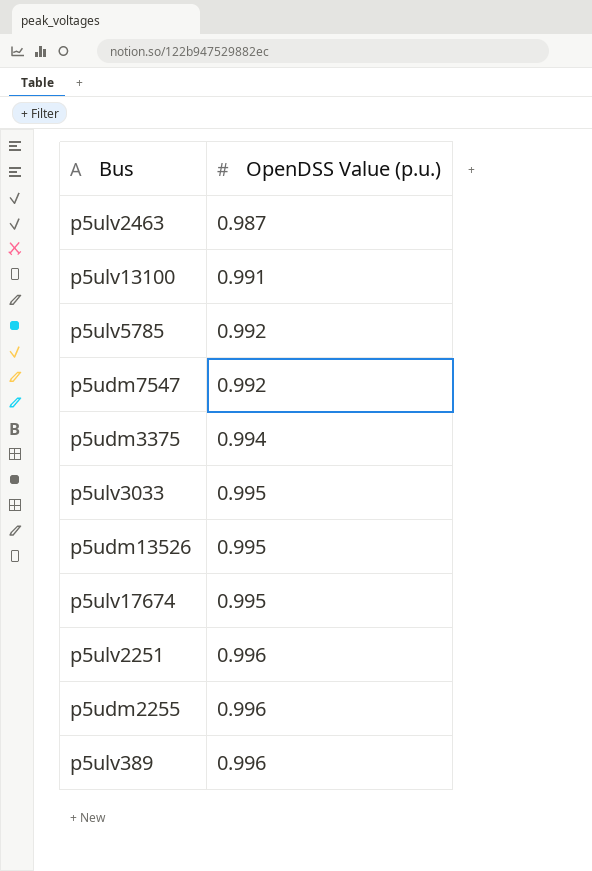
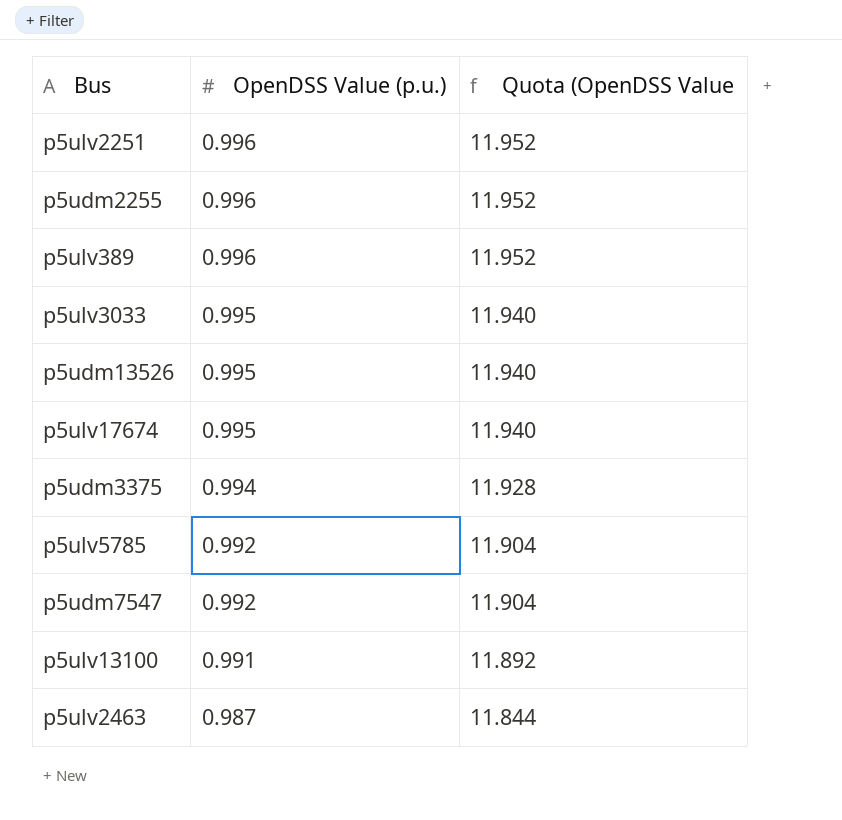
row order: OpenDSS Value (p.u.) ascending -> OpenDSS Value (p.u.) descending
column Quota (OpenDSS Value | formula: none -> [OpenDSS Value (p.u.)] * 12

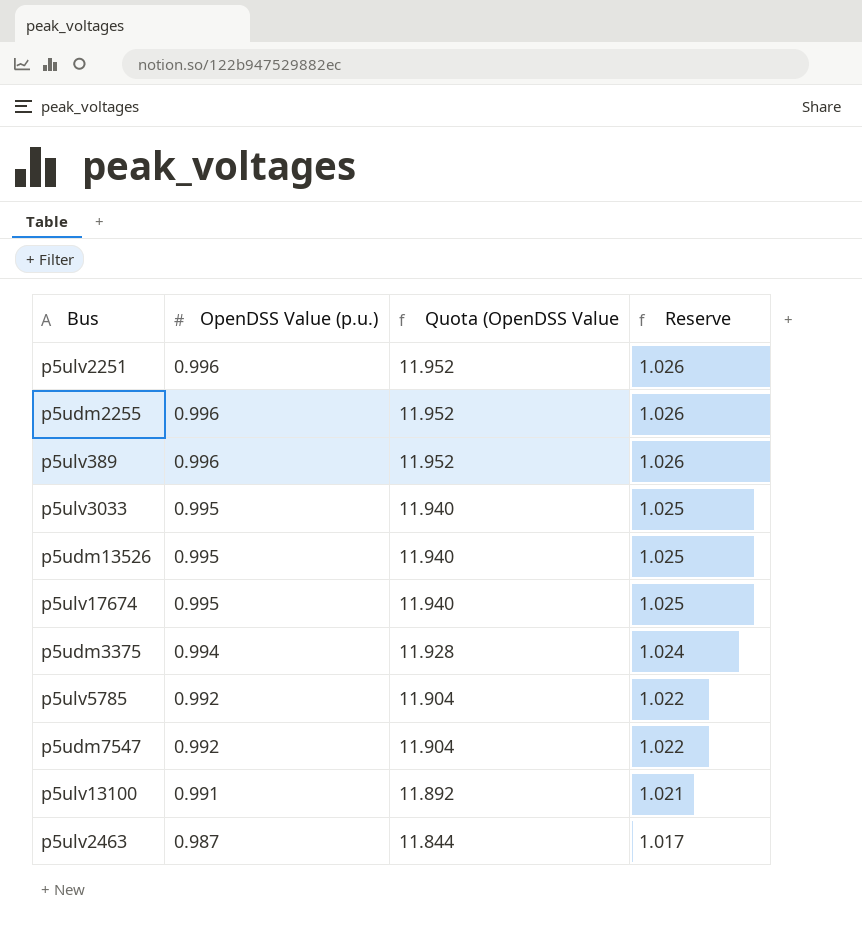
column Reserve | formula: none -> [OpenDSS Value (p.u.)] * 1.03

